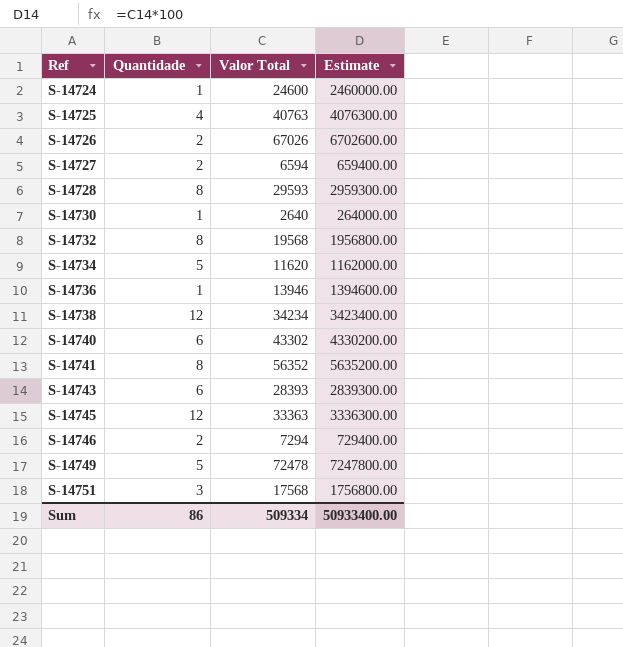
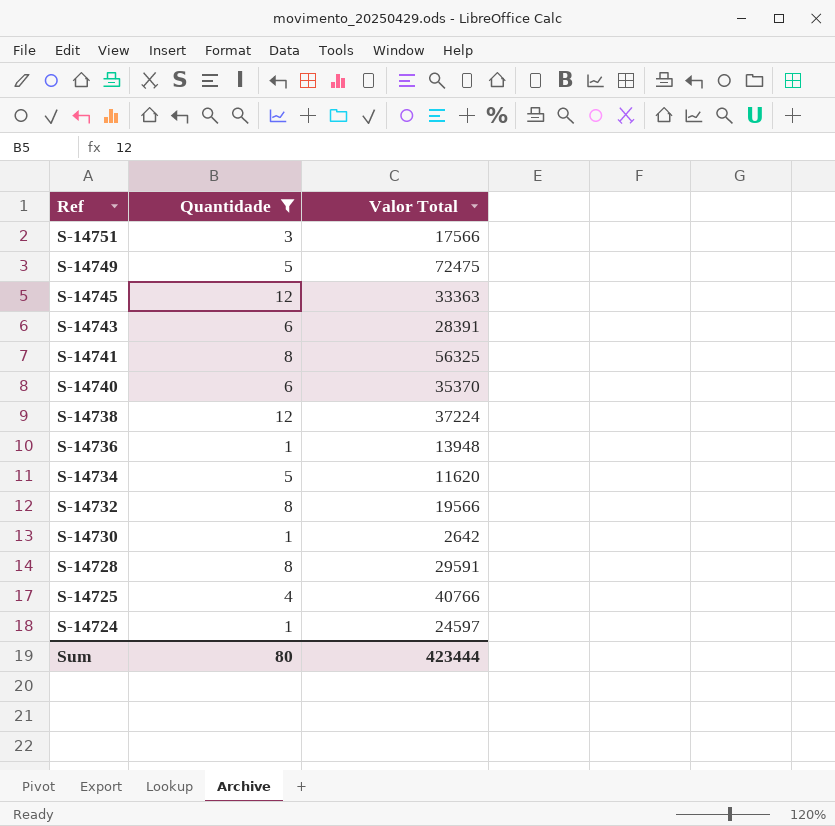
filter: none -> Quantidade != 2
row order: Ref ascending -> Ref descending
column Estimate | formula: [Valor Total] * 100 -> none
S-14751 | Valor Total: 17568 -> 17566
S-14749 | Valor Total: 72478 -> 72475
S-14743 | Valor Total: 28393 -> 28391
S-14741 | Valor Total: 56352 -> 56325
S-14740 | Valor Total: 43302 -> 35370
S-14738 | Valor Total: 34234 -> 37224
S-14736 | Valor Total: 13946 -> 13948
S-14732 | Valor Total: 19568 -> 19566
S-14730 | Valor Total: 2640 -> 2642
S-14728 | Valor Total: 29593 -> 29591
S-14725 | Valor Total: 40763 -> 40766
S-14724 | Valor Total: 24600 -> 24597
Sum | Quantidade: 86 -> 80
Sum | Valor Total: 509334 -> 423444

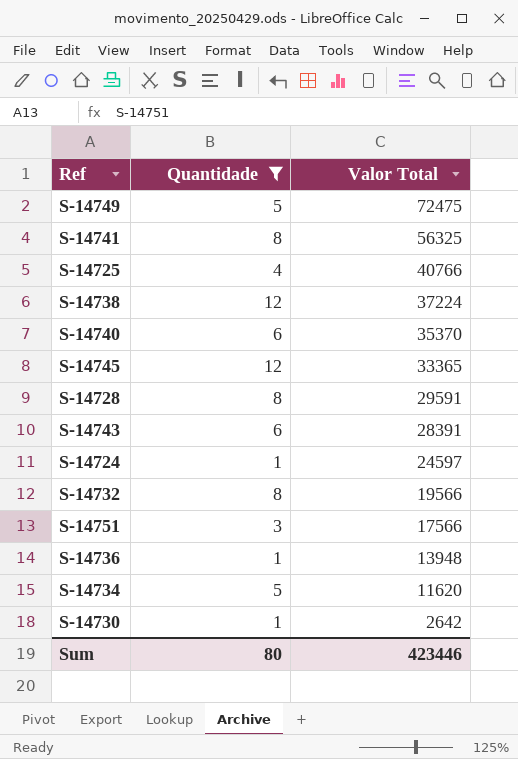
row order: Ref descending -> Valor Total descending
S-14745 | Valor Total: 33363 -> 33365
Sum | Valor Total: 423444 -> 423446

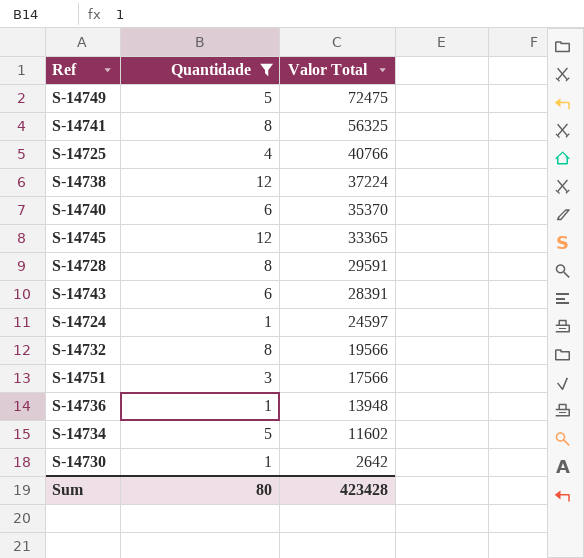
S-14734 | Valor Total: 11620 -> 11602
Sum | Valor Total: 423446 -> 423428

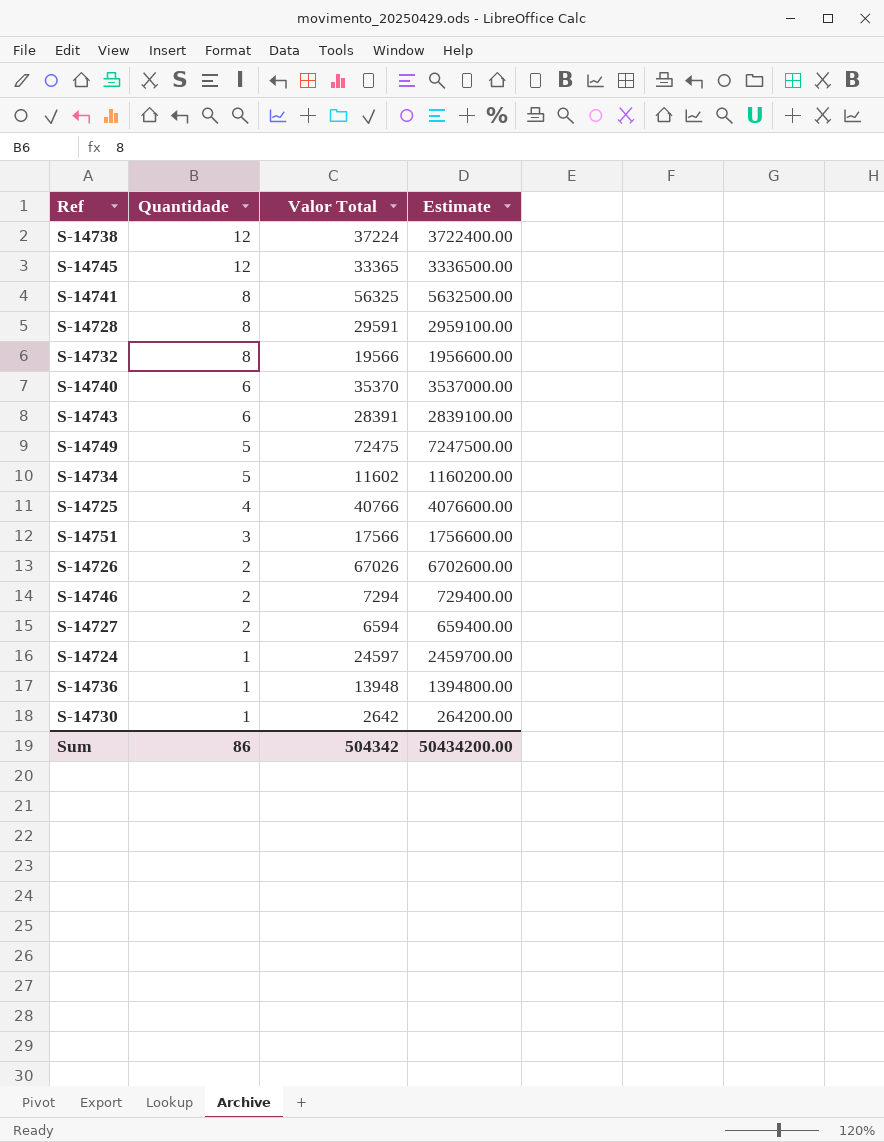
filter: Quantidade != 2 -> none
row order: Valor Total descending -> Quantidade descending
column Estimate | formula: none -> [Valor Total] * 100
Sum | Quantidade: 80 -> 86
Sum | Valor Total: 423428 -> 504342

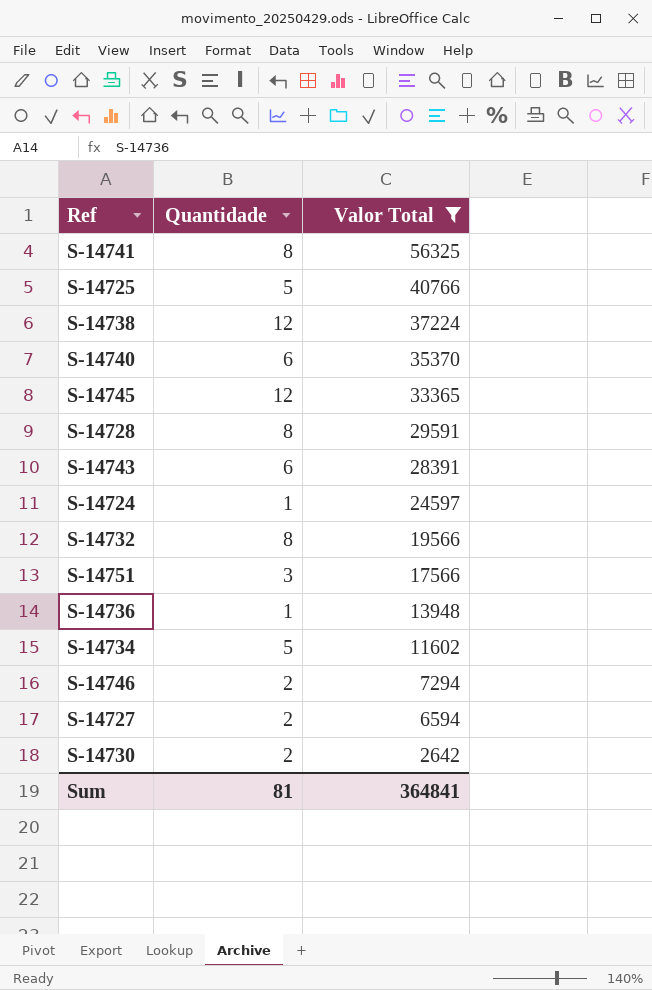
filter: none -> Valor Total <= 56325
row order: Quantidade descending -> Valor Total descending
column Estimate | formula: [Valor Total] * 100 -> none
S-14725 | Quantidade: 4 -> 5
S-14730 | Quantidade: 1 -> 2
Sum | Quantidade: 86 -> 81
Sum | Valor Total: 504342 -> 364841

